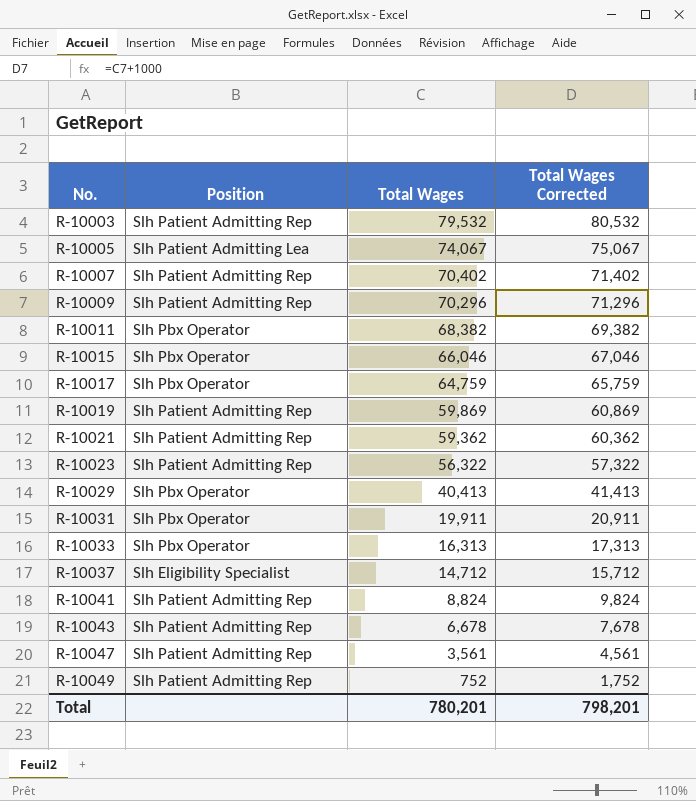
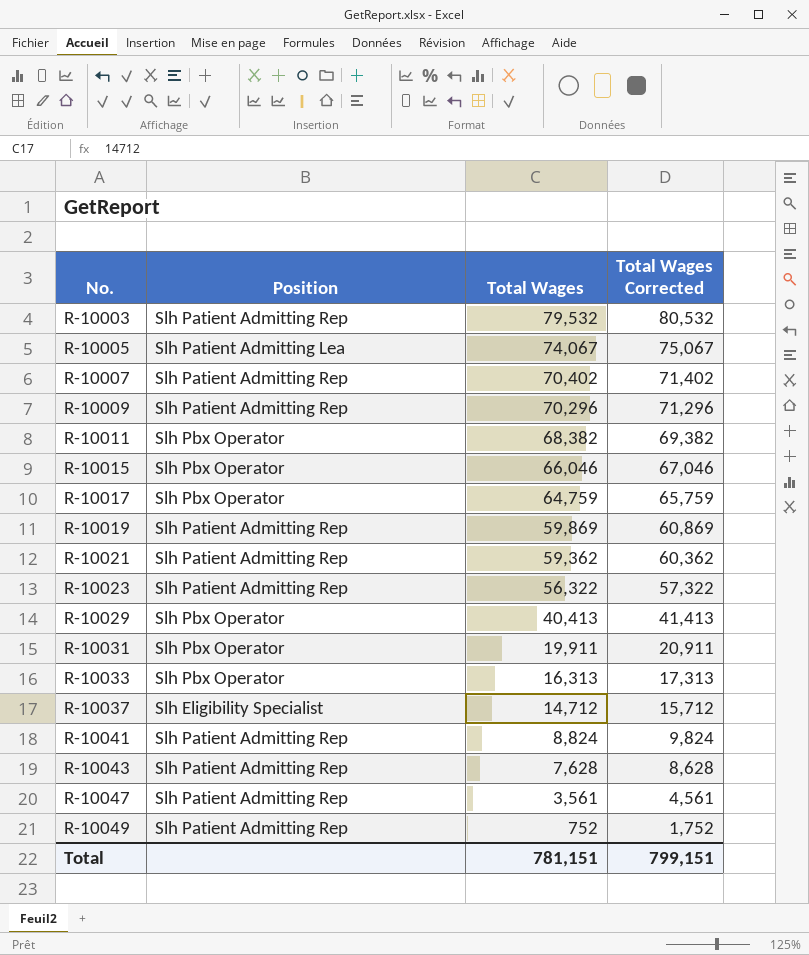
R-10043 | Total Wages: 6,678 -> 7,628
R-10043 | Total Wages Corrected: 7,678 -> 8,628
Total | Total Wages: 780,201 -> 781,151
Total | Total Wages Corrected: 798,201 -> 799,151

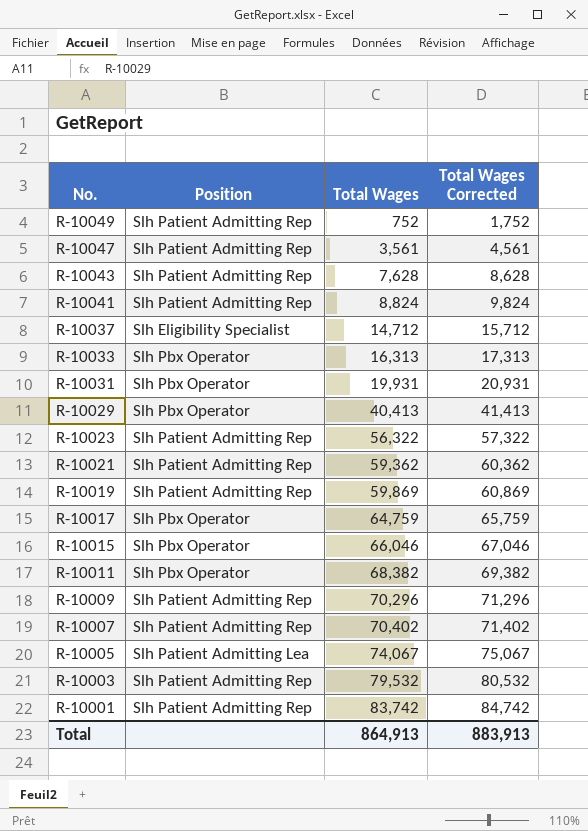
row order: No. ascending -> No. descending
R-10031 | Total Wages: 19,911 -> 19,931
R-10031 | Total Wages Corrected: 20,911 -> 20,931
row R-10001: none -> Slh Patient Admitting Rep | 83,742 | 84,742
Total | Total Wages: 781,151 -> 864,913
Total | Total Wages Corrected: 799,151 -> 883,913

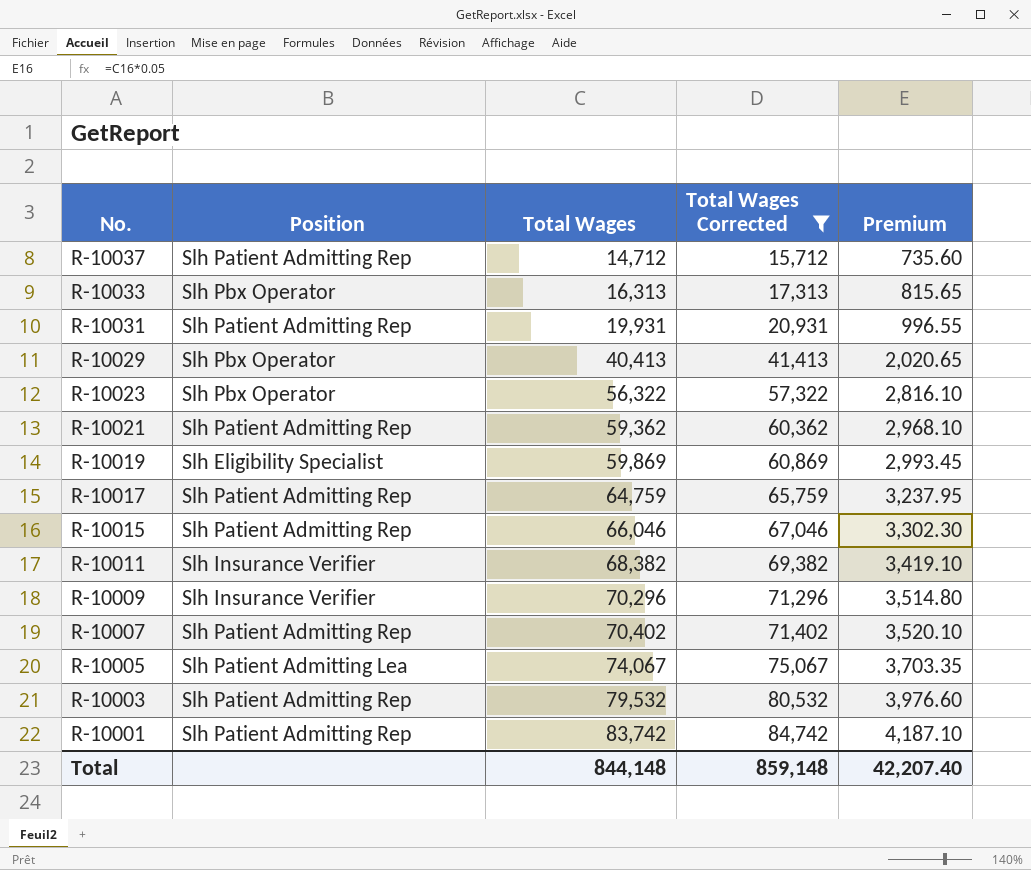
filter: none -> Total Wages Corrected >= 15,712
column Premium | formula: none -> [Total Wages] * 0.05
R-10037 | Position: Slh Eligibility Specialist -> Slh Patient Admitting Rep
R-10031 | Position: Slh Pbx Operator -> Slh Patient Admitting Rep
R-10023 | Position: Slh Patient Admitting Rep -> Slh Pbx Operator
R-10019 | Position: Slh Patient Admitting Rep -> Slh Eligibility Specialist
R-10017 | Position: Slh Pbx Operator -> Slh Patient Admitting Rep
R-10015 | Position: Slh Pbx Operator -> Slh Patient Admitting Rep
R-10011 | Position: Slh Pbx Operator -> Slh Insurance Verifier
R-10009 | Position: Slh Patient Admitting Rep -> Slh Insurance Verifier
Total | Total Wages: 864,913 -> 844,148
Total | Total Wages Corrected: 883,913 -> 859,148

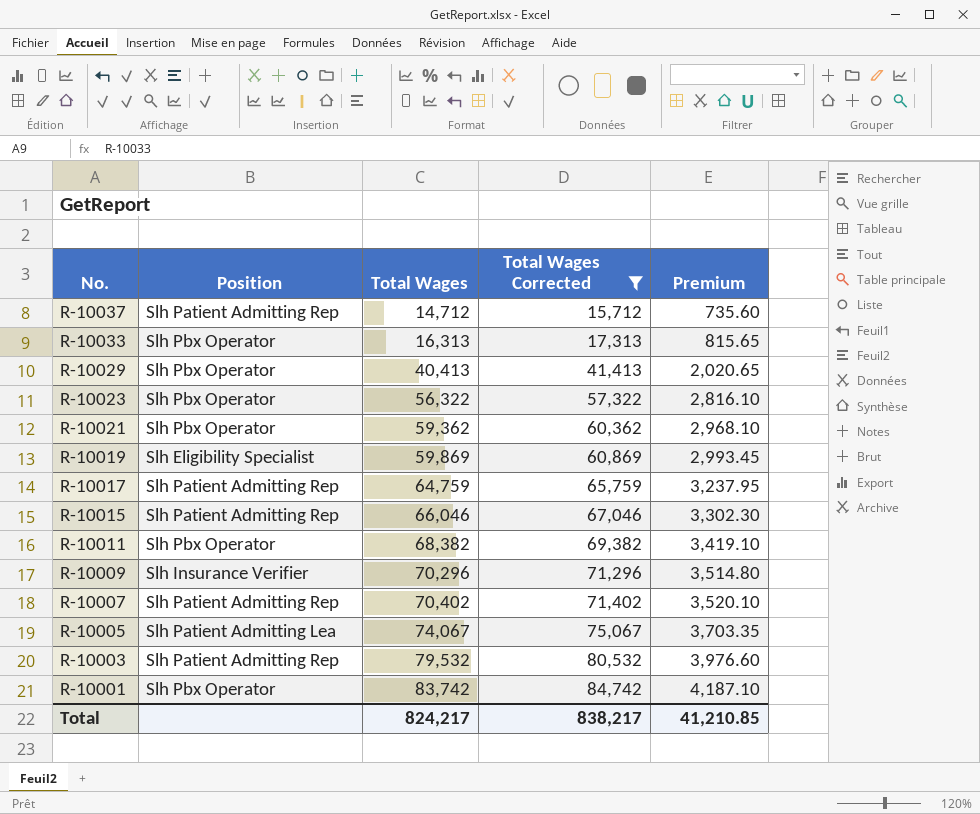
row R-10031: Slh Patient Admitting Rep | 19,931 | 20,931 | 996.55 -> none
R-10021 | Position: Slh Patient Admitting Rep -> Slh Pbx Operator
R-10011 | Position: Slh Insurance Verifier -> Slh Pbx Operator
R-10001 | Position: Slh Patient Admitting Rep -> Slh Pbx Operator
Total | Total Wages: 844,148 -> 824,217
Total | Total Wages Corrected: 859,148 -> 838,217
Total | Premium: 42,207.40 -> 41,210.85

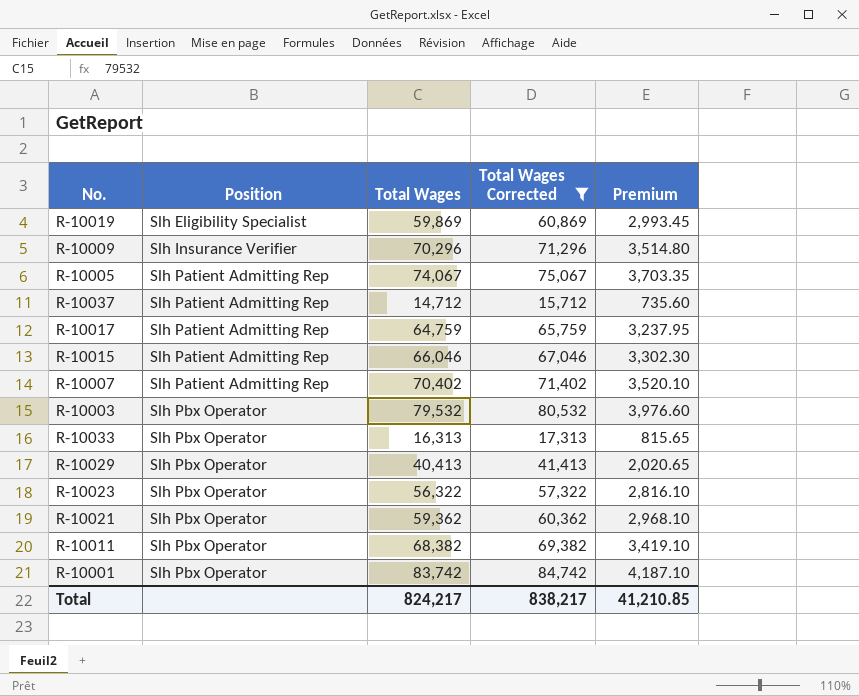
row order: No. descending -> Position ascending
R-10005 | Position: Slh Patient Admitting Lea -> Slh Patient Admitting Rep
R-10003 | Position: Slh Patient Admitting Rep -> Slh Pbx Operator

